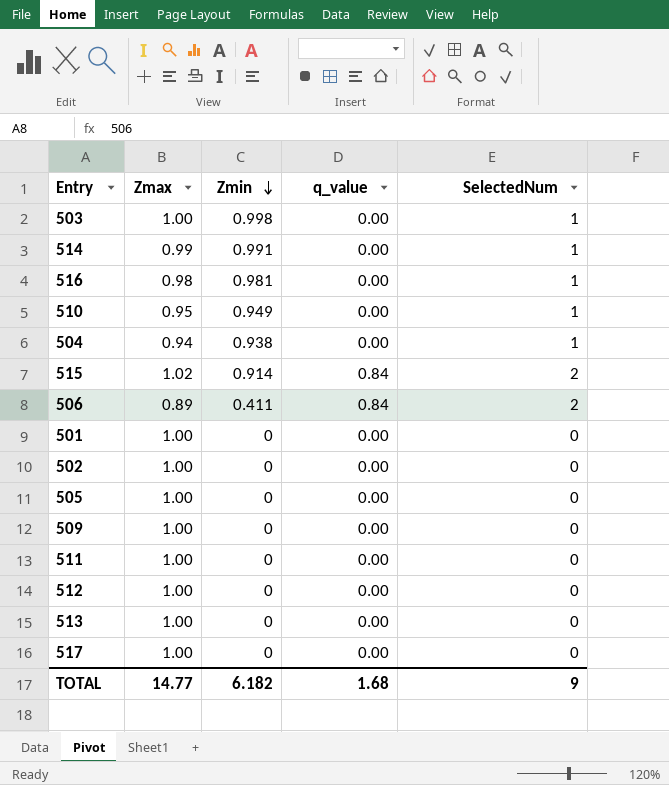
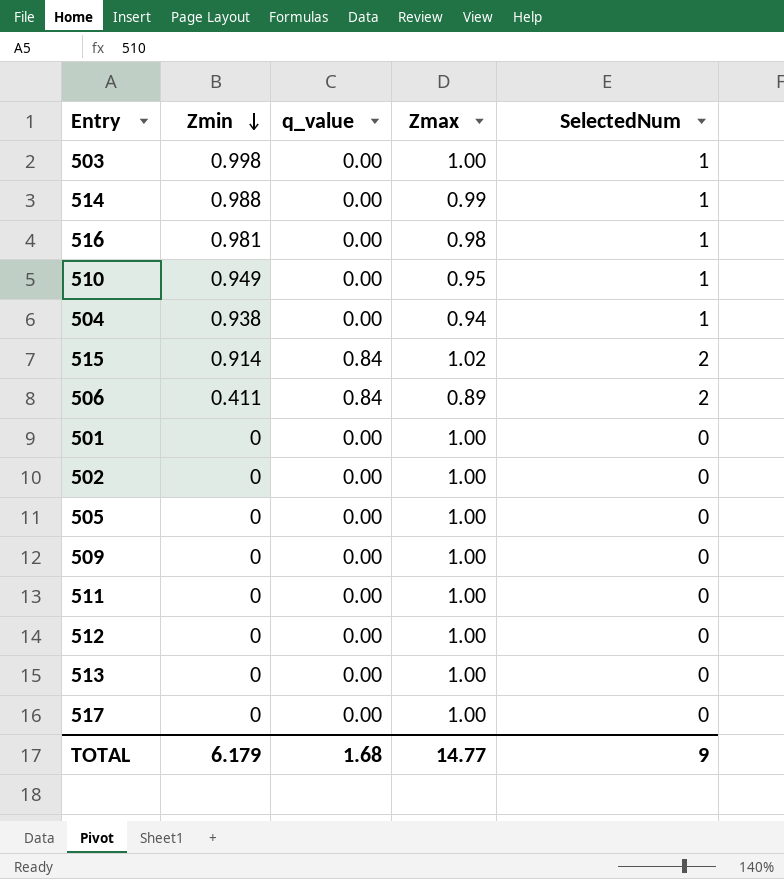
column Zmax | position: 2 -> 4
514 | Zmin: 0.991 -> 0.988
TOTAL | Zmin: 6.182 -> 6.179

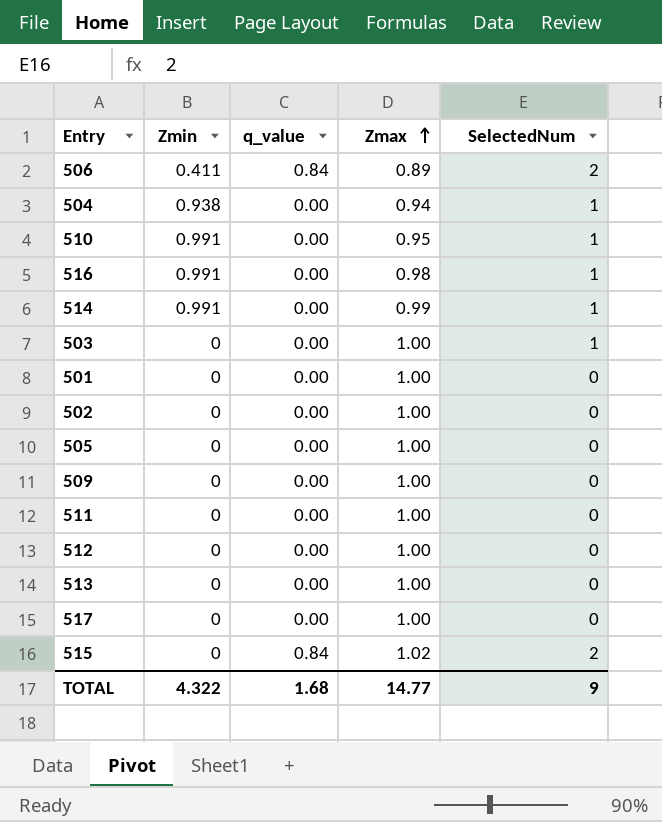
row order: Zmin descending -> Zmax ascending
510 | Zmin: 0.949 -> 0.991
516 | Zmin: 0.981 -> 0.991
514 | Zmin: 0.988 -> 0.991
503 | Zmin: 0.998 -> 0
515 | Zmin: 0.914 -> 0
TOTAL | Zmin: 6.179 -> 4.322

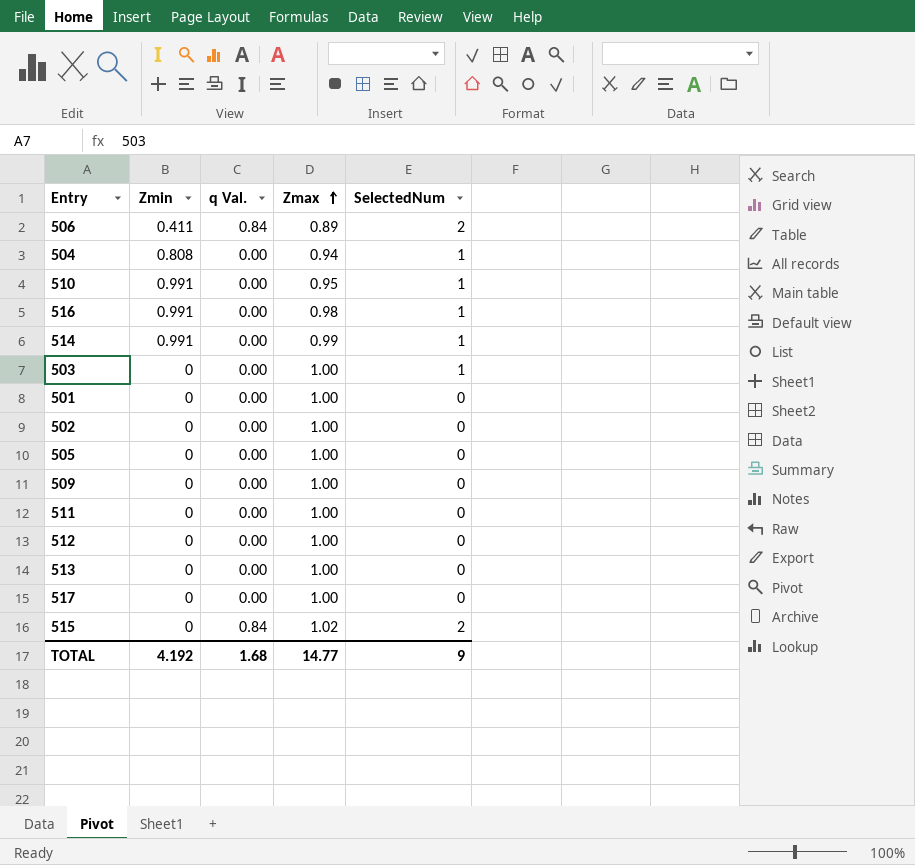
column name: q_value -> q Val.
504 | Zmin: 0.938 -> 0.808
TOTAL | Zmin: 4.322 -> 4.192

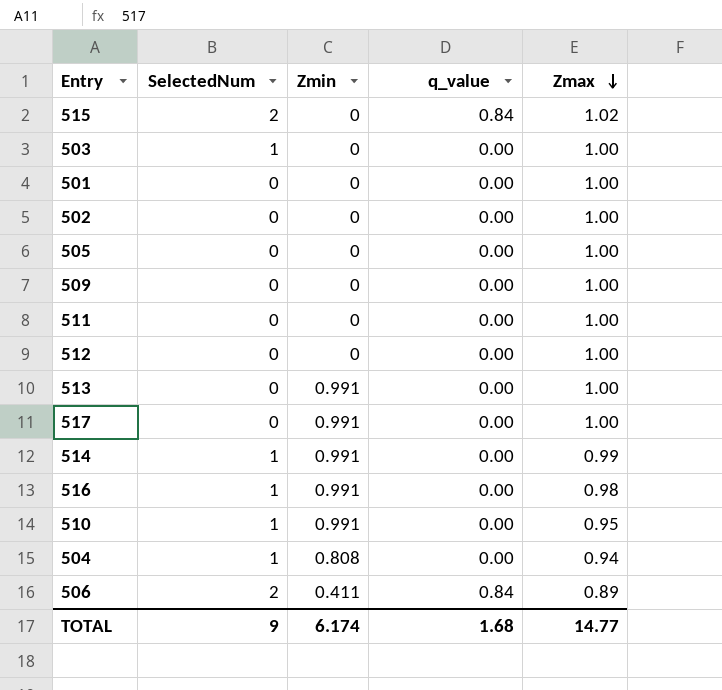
row order: Zmax ascending -> Zmax descending
column SelectedNum | position: 5 -> 2
column name: q Val. -> q_value
513 | Zmin: 0 -> 0.991
517 | Zmin: 0 -> 0.991
TOTAL | Zmin: 4.192 -> 6.174

